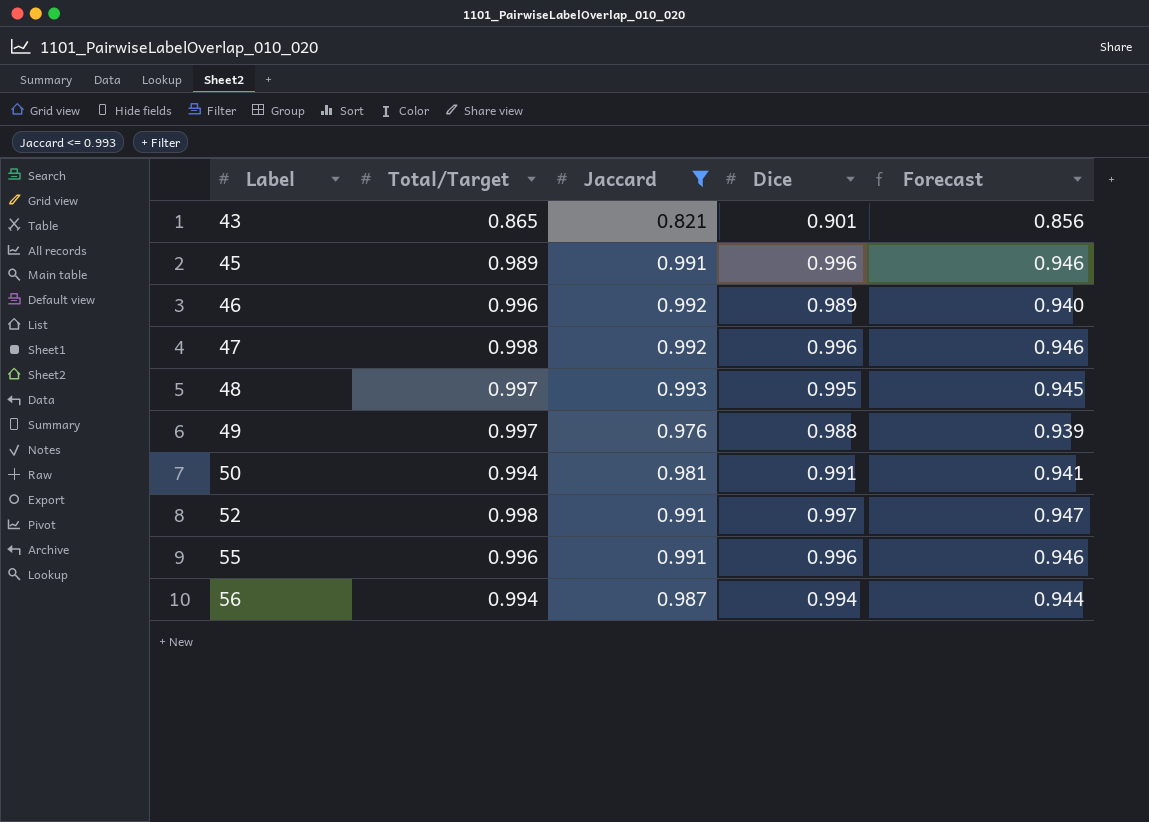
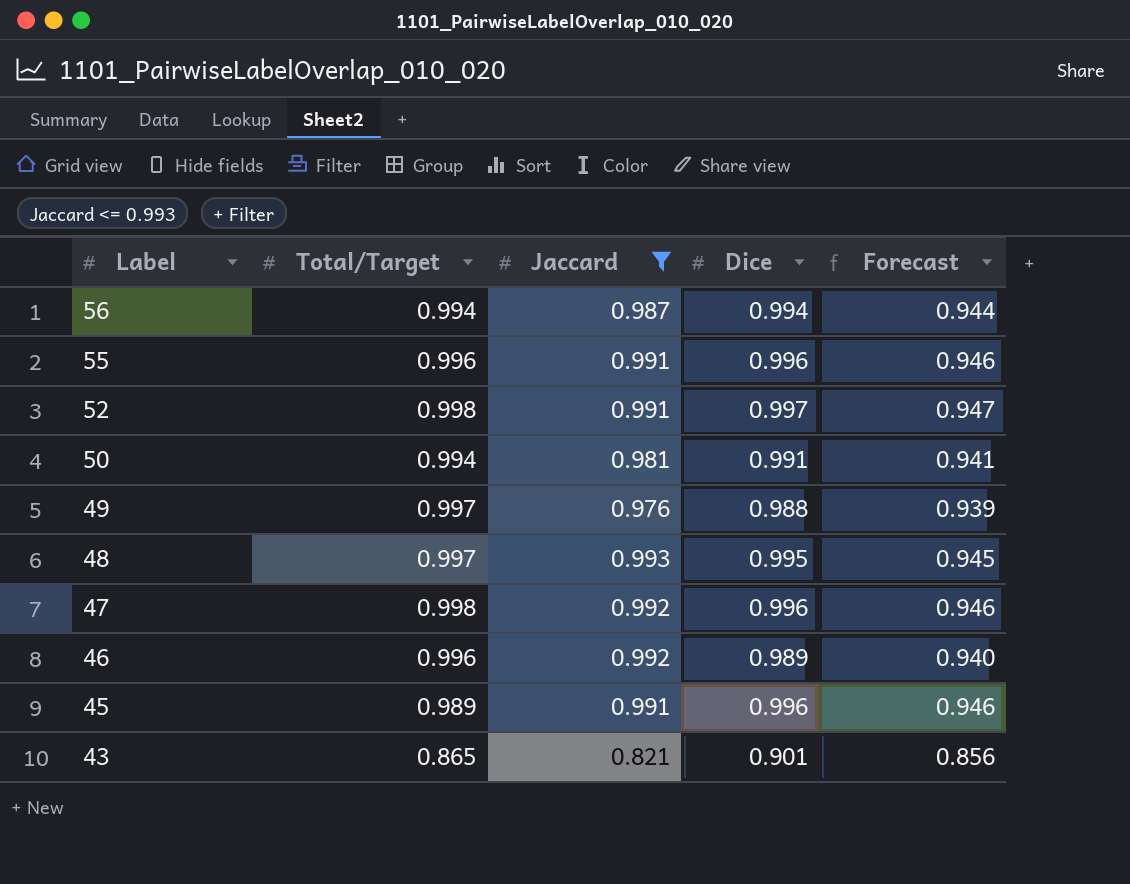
row order: Label ascending -> Label descending

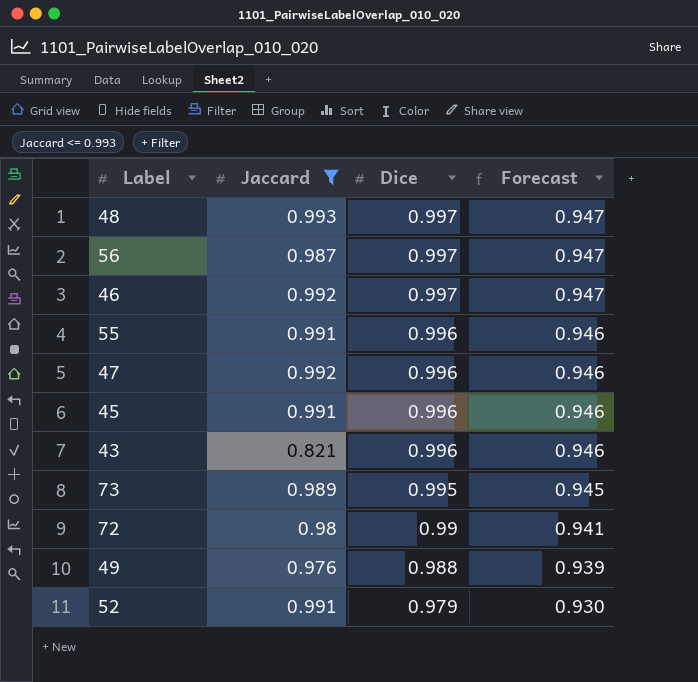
row order: Label descending -> Dice descending
column Total/Target | position: 2 -> none
row 50: 0.994 | 0.981 | 0.991 | 0.941 -> none
48 | Dice: 0.995 -> 0.997
48 | Forecast: 0.945 -> 0.947
56 | Dice: 0.994 -> 0.997
56 | Forecast: 0.944 -> 0.947
46 | Dice: 0.989 -> 0.997
46 | Forecast: 0.940 -> 0.947
43 | Dice: 0.901 -> 0.996
43 | Forecast: 0.856 -> 0.946
row 73: none -> 0.989 | 0.995 | 0.945
row 72: none -> 0.98 | 0.99 | 0.941
52 | Dice: 0.997 -> 0.979
52 | Forecast: 0.947 -> 0.930

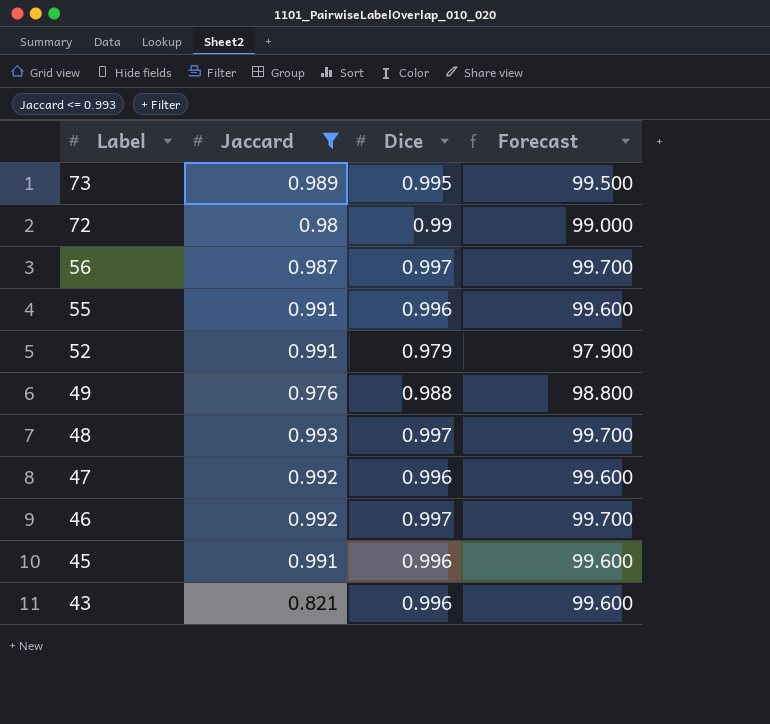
row order: Dice descending -> Label descending
column Forecast | formula: [Dice] * 0.95 -> [Dice] * 100

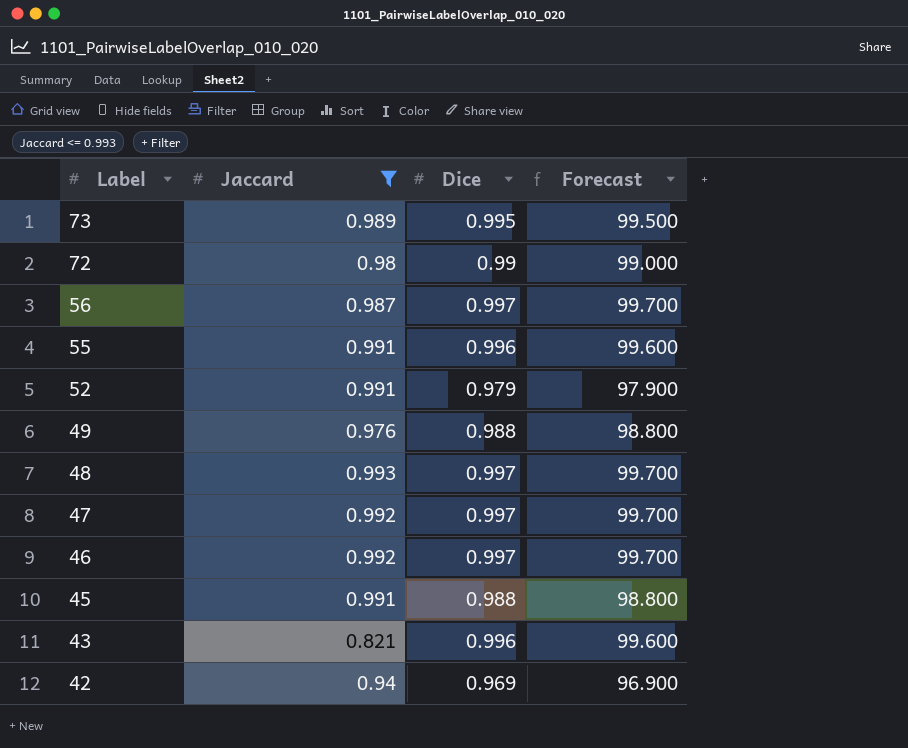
47 | Dice: 0.996 -> 0.997
47 | Forecast: 99.600 -> 99.700
45 | Dice: 0.996 -> 0.988
45 | Forecast: 99.600 -> 98.800
row 42: none -> 0.94 | 0.969 | 96.900

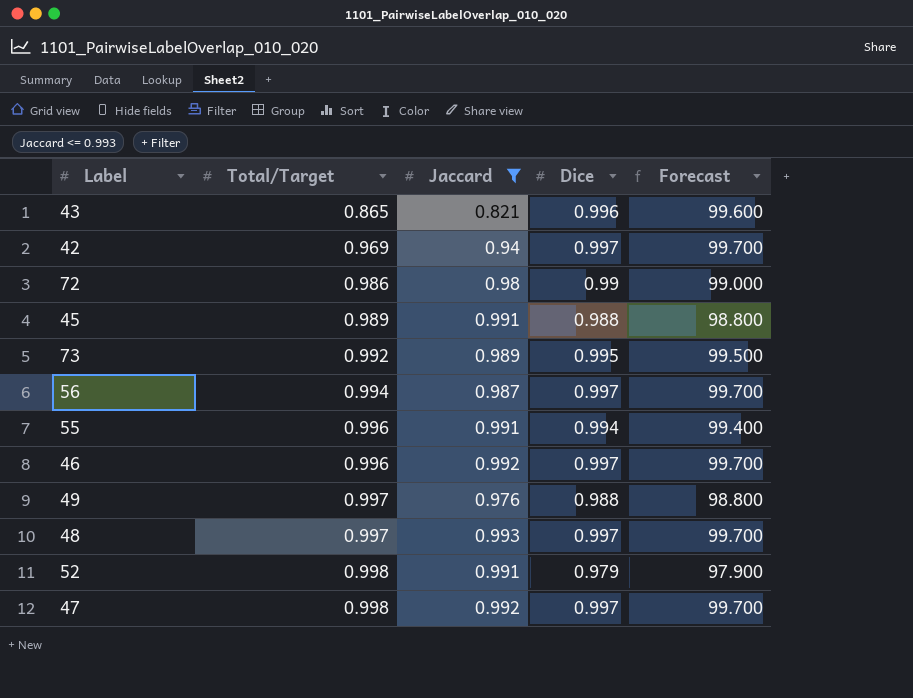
row order: Label descending -> Total/Target ascending
column Total/Target | position: none -> 2
42 | Dice: 0.969 -> 0.997
42 | Forecast: 96.900 -> 99.700
55 | Dice: 0.996 -> 0.994
55 | Forecast: 99.600 -> 99.400

